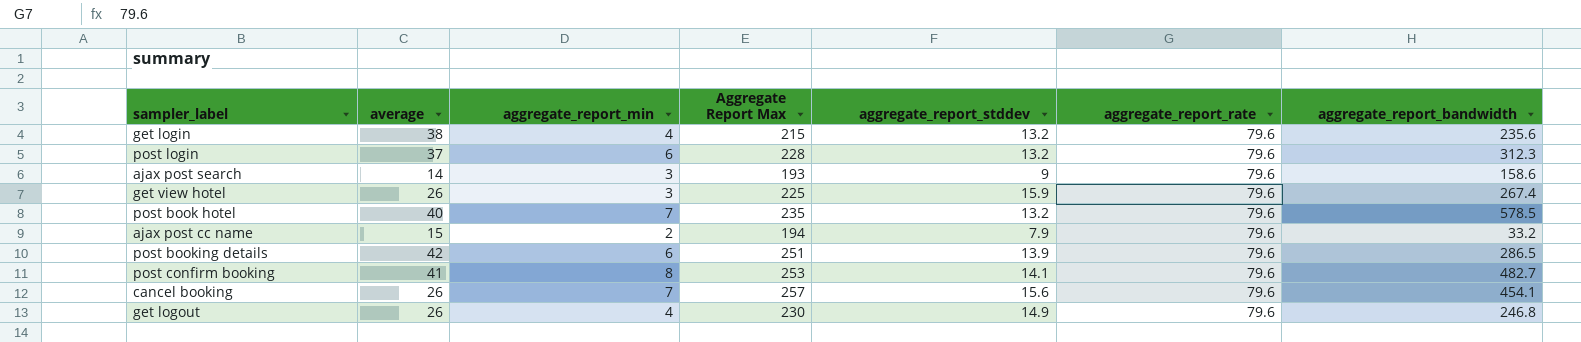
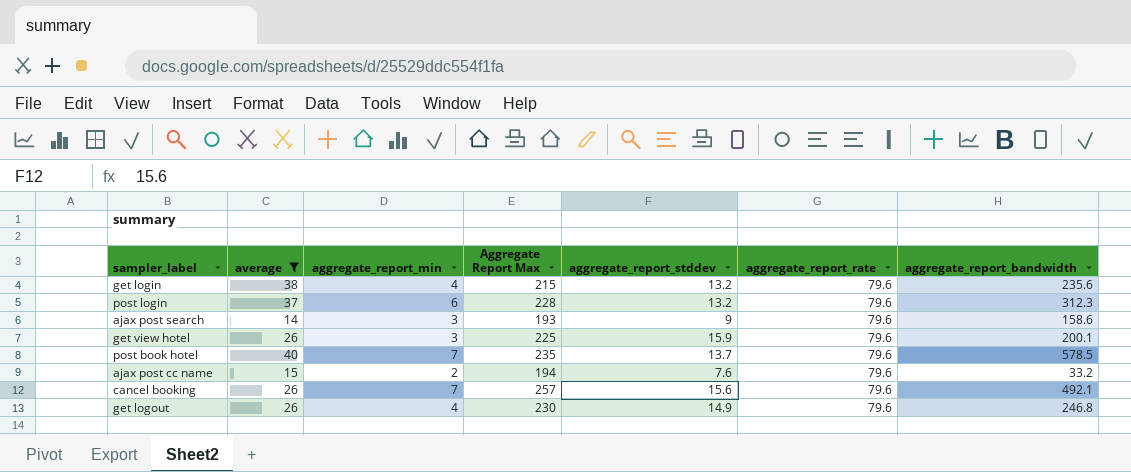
filter: none -> average <= 40
get view hotel | aggregate_report_bandwidth: 267.4 -> 200.1
post book hotel | aggregate_report_stddev: 13.2 -> 13.7
ajax post cc name | aggregate_report_stddev: 7.9 -> 7.6
cancel booking | aggregate_report_bandwidth: 454.1 -> 492.1

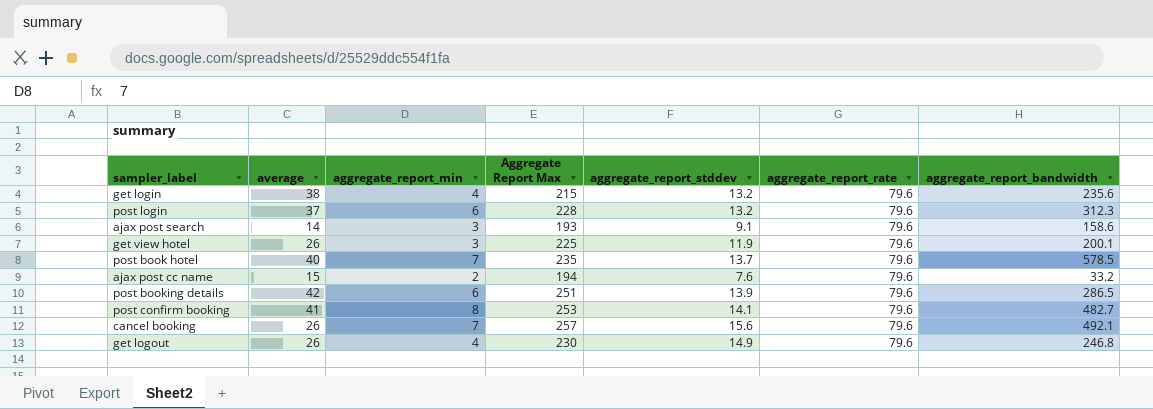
filter: average <= 40 -> none
ajax post search | aggregate_report_stddev: 9 -> 9.1
get view hotel | aggregate_report_stddev: 15.9 -> 11.9

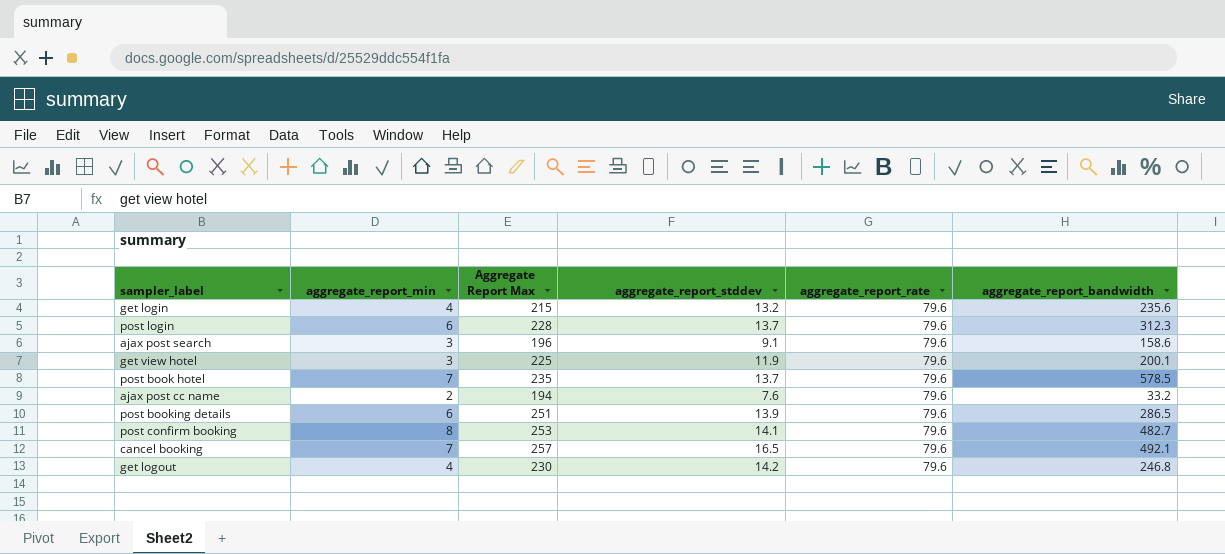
column average | position: 2 -> none
post login | aggregate_report_stddev: 13.2 -> 13.7
ajax post search | Aggregate Report Max: 193 -> 196
cancel booking | aggregate_report_stddev: 15.6 -> 16.5
get logout | aggregate_report_stddev: 14.9 -> 14.2

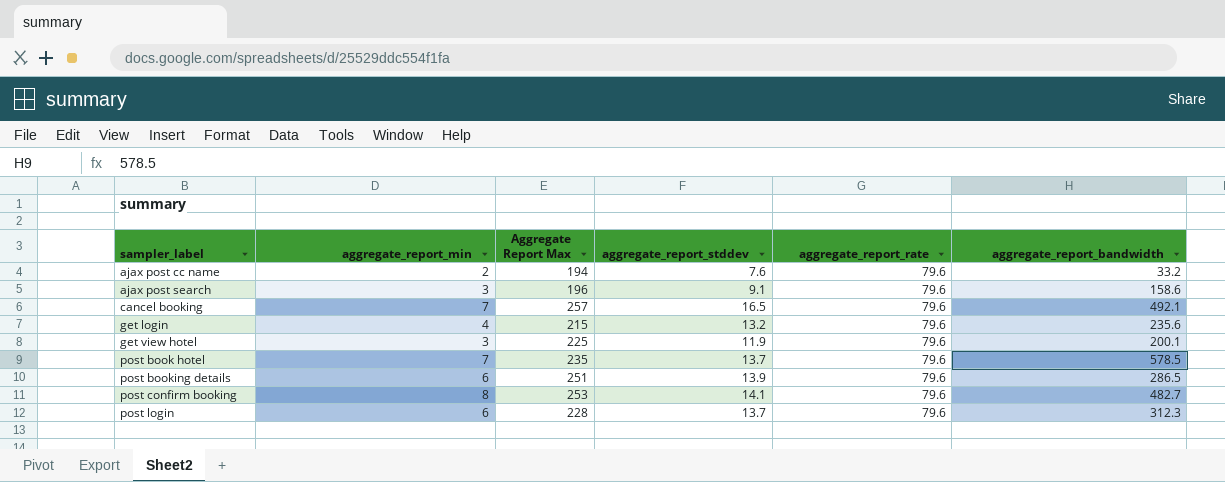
row order: none -> sampler_label ascending
row get logout: 4 | 230 | 14.2 | 79.6 | 246.8 -> none

